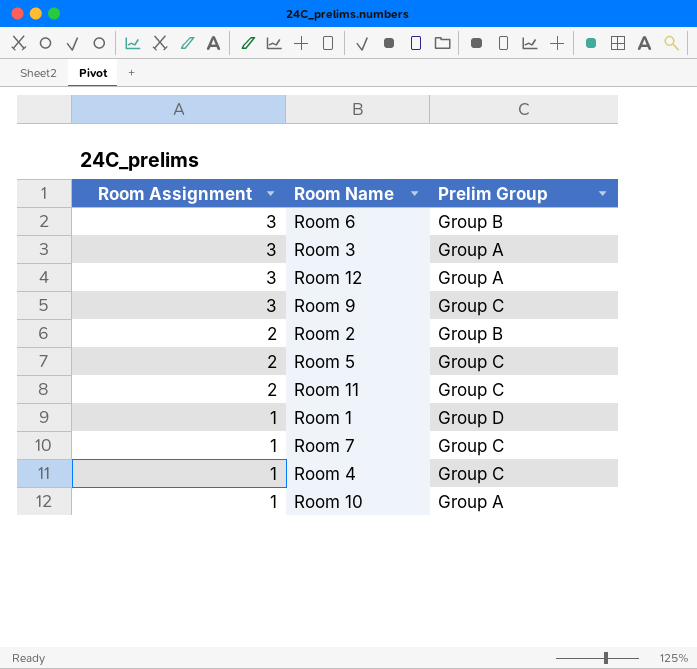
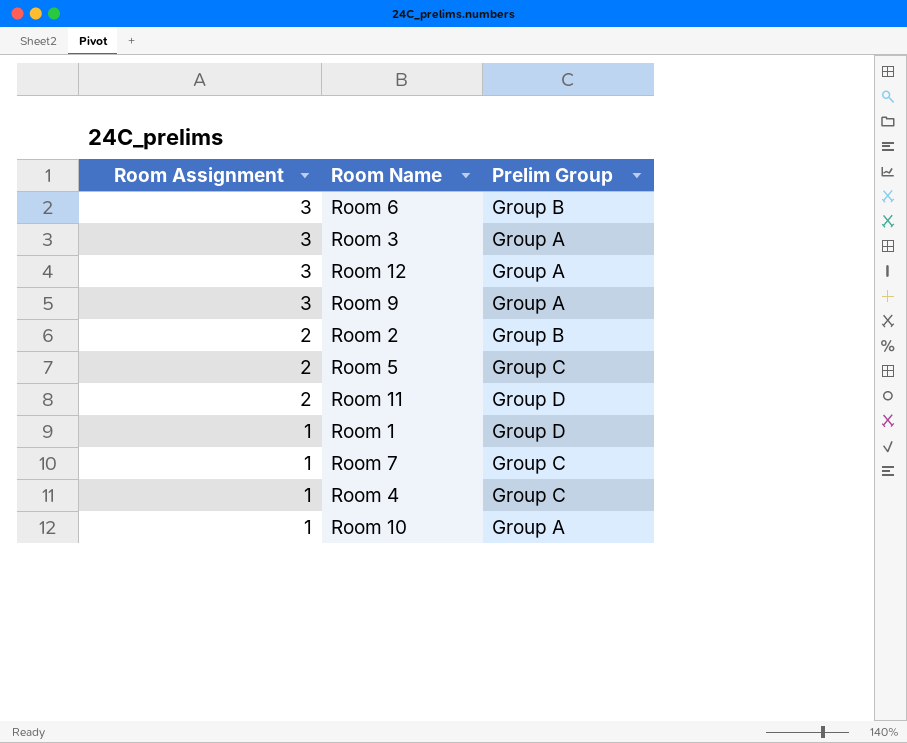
Room 9 | Prelim Group: Group C -> Group A
Room 11 | Prelim Group: Group C -> Group D

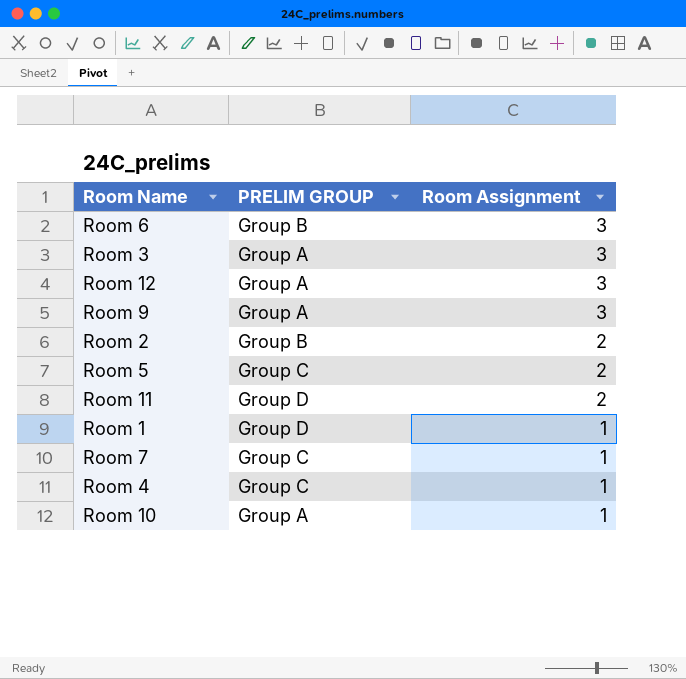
column name: Prelim Group -> PRELIM GROUP
column Room Assignment | position: 1 -> 3

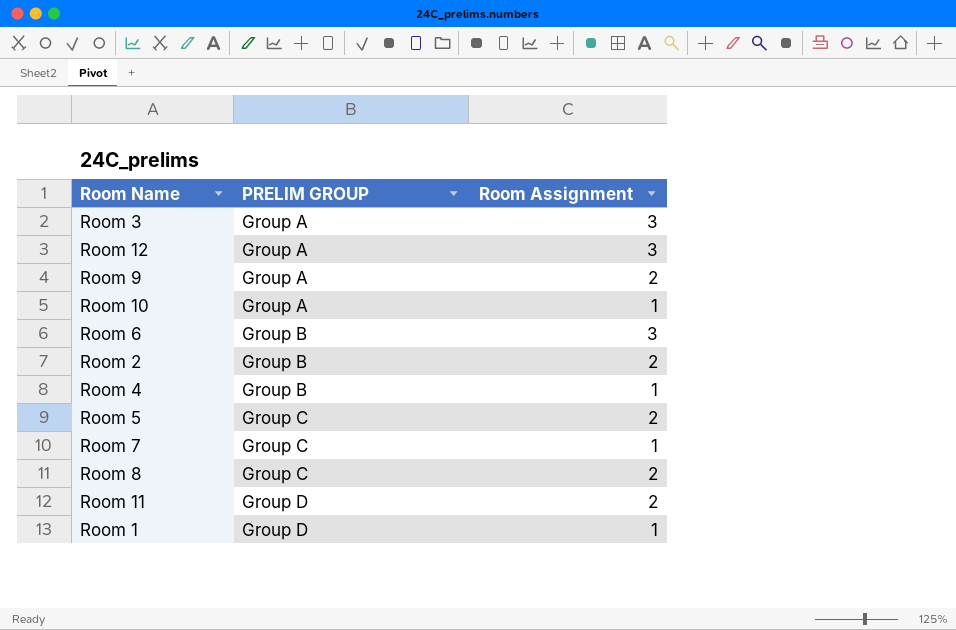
row order: Room Assignment descending -> PRELIM GROUP ascending
Room 9 | Room Assignment: 3 -> 2
Room 4 | PRELIM GROUP: Group C -> Group B
row Room 8: none -> Group C | 2

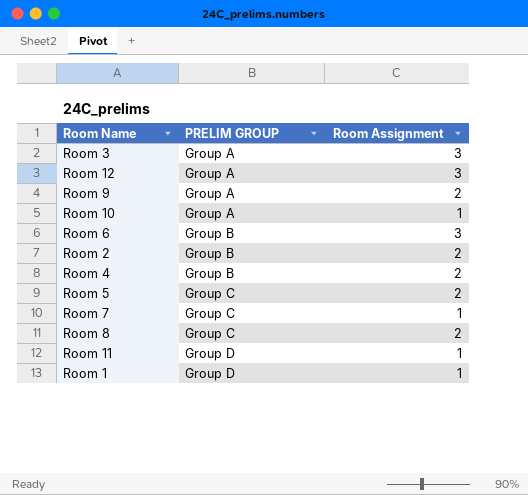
Room 4 | Room Assignment: 1 -> 2
Room 11 | Room Assignment: 2 -> 1

